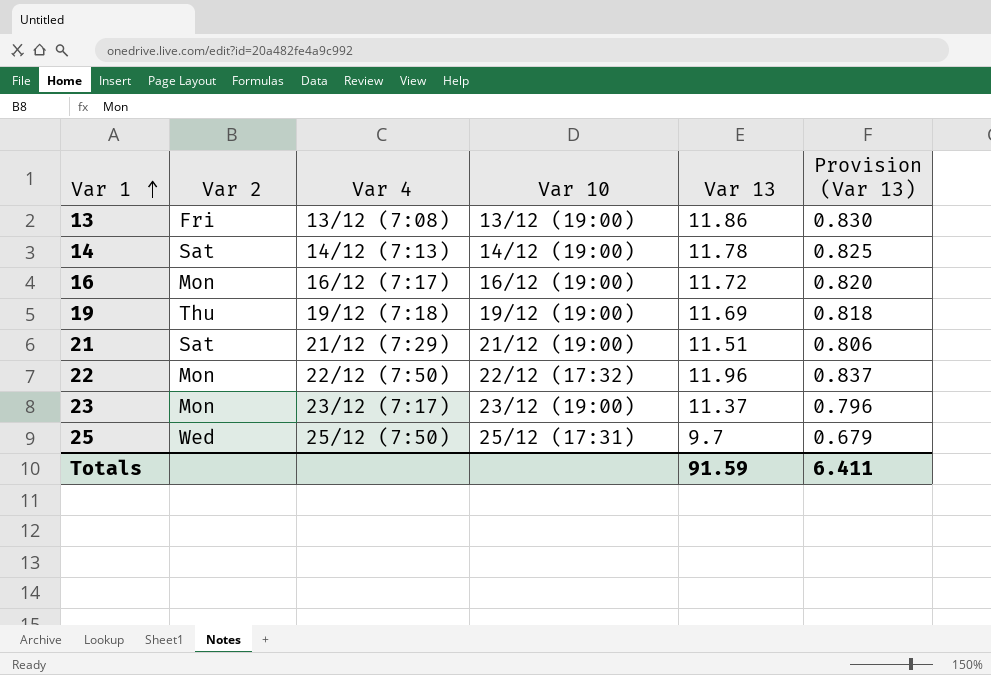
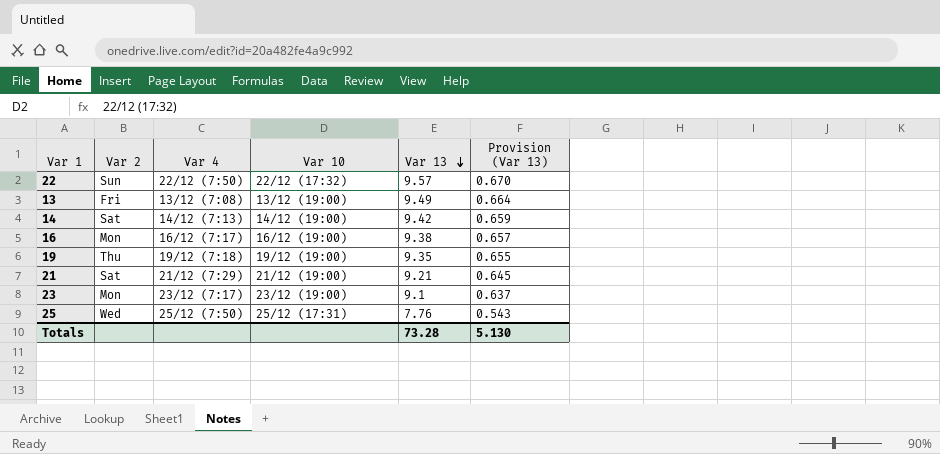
row order: Var 1 ascending -> Var 13 descending
22 | Var 2: Mon -> Sun
22 | Var 13: 11.96 -> 9.57
22 | Provision (Var 13): 0.837 -> 0.670
13 | Var 13: 11.86 -> 9.49
13 | Provision (Var 13): 0.830 -> 0.664
14 | Var 13: 11.78 -> 9.42
14 | Provision (Var 13): 0.825 -> 0.659
16 | Var 13: 11.72 -> 9.38
16 | Provision (Var 13): 0.820 -> 0.657
19 | Var 13: 11.69 -> 9.35
19 | Provision (Var 13): 0.818 -> 0.655
21 | Var 13: 11.51 -> 9.21
21 | Provision (Var 13): 0.806 -> 0.645
23 | Var 13: 11.37 -> 9.1
23 | Provision (Var 13): 0.796 -> 0.637
25 | Var 13: 9.7 -> 7.76
25 | Provision (Var 13): 0.679 -> 0.543
Totals | Var 13: 91.59 -> 73.28
Totals | Provision (Var 13): 6.411 -> 5.130

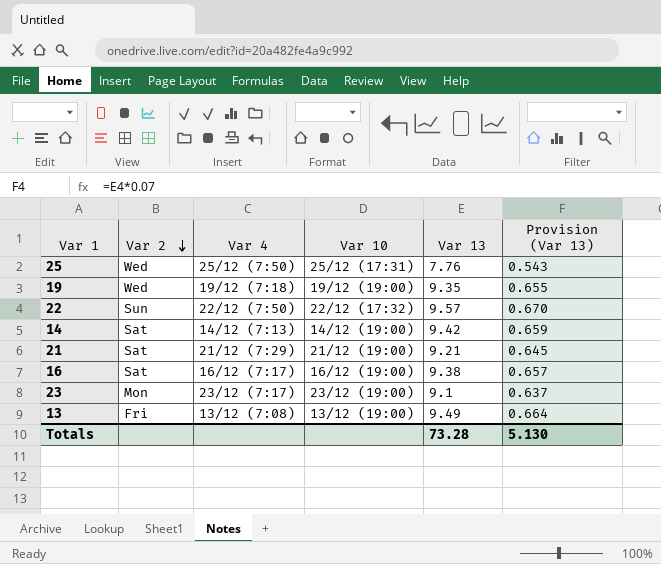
row order: Var 13 descending -> Var 2 descending
19 | Var 2: Thu -> Wed
16 | Var 2: Mon -> Sat

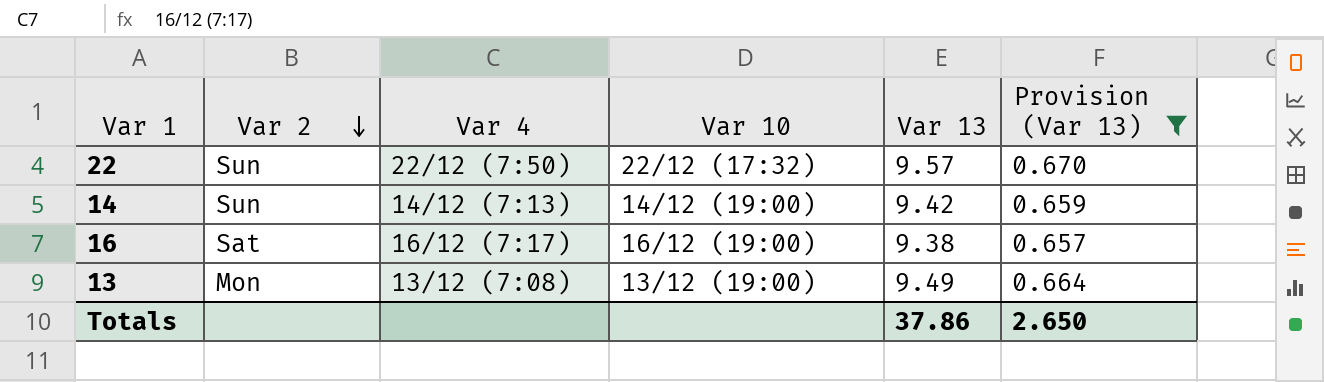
filter: none -> Provision (Var 13) >= 0.657
14 | Var 2: Sat -> Sun
13 | Var 2: Fri -> Mon
Totals | Var 13: 73.28 -> 37.86
Totals | Provision (Var 13): 5.130 -> 2.650

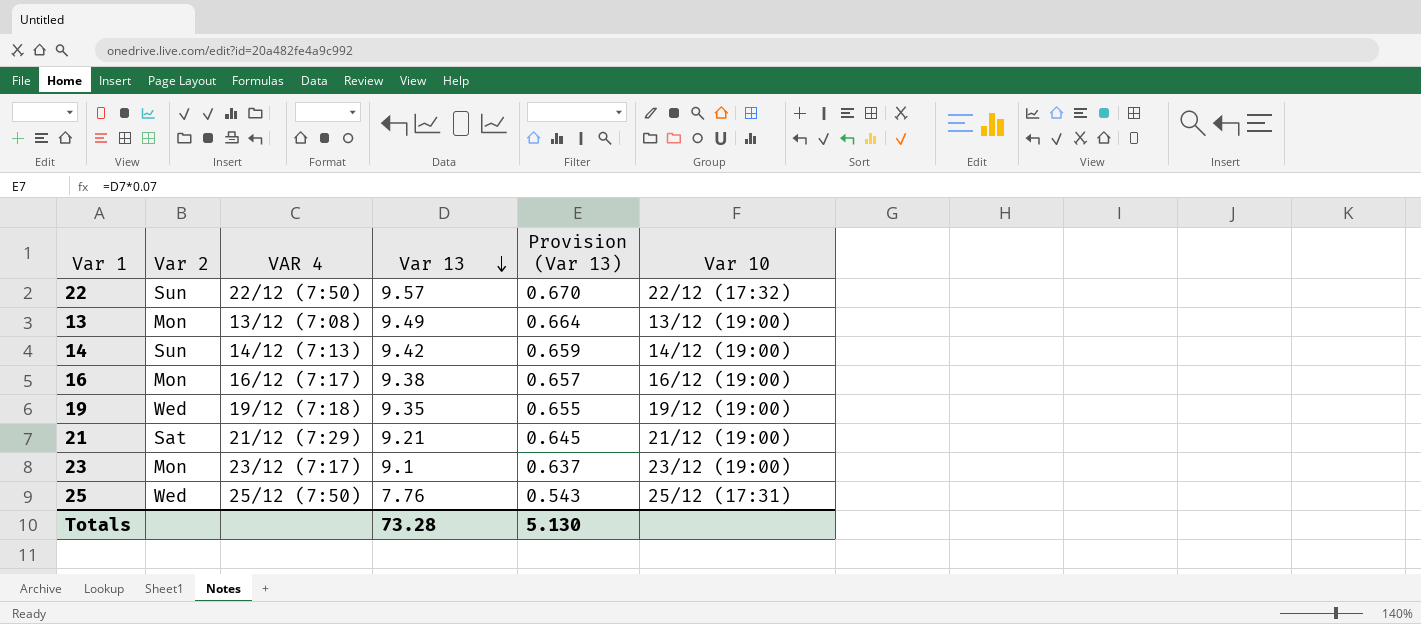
filter: Provision (Var 13) >= 0.657 -> none
row order: Var 2 descending -> Var 13 descending
column name: Var 4 -> VAR 4
column Var 10 | position: 4 -> 6
16 | Var 2: Sat -> Mon
Totals | Var 13: 37.86 -> 73.28
Totals | Provision (Var 13): 2.650 -> 5.130

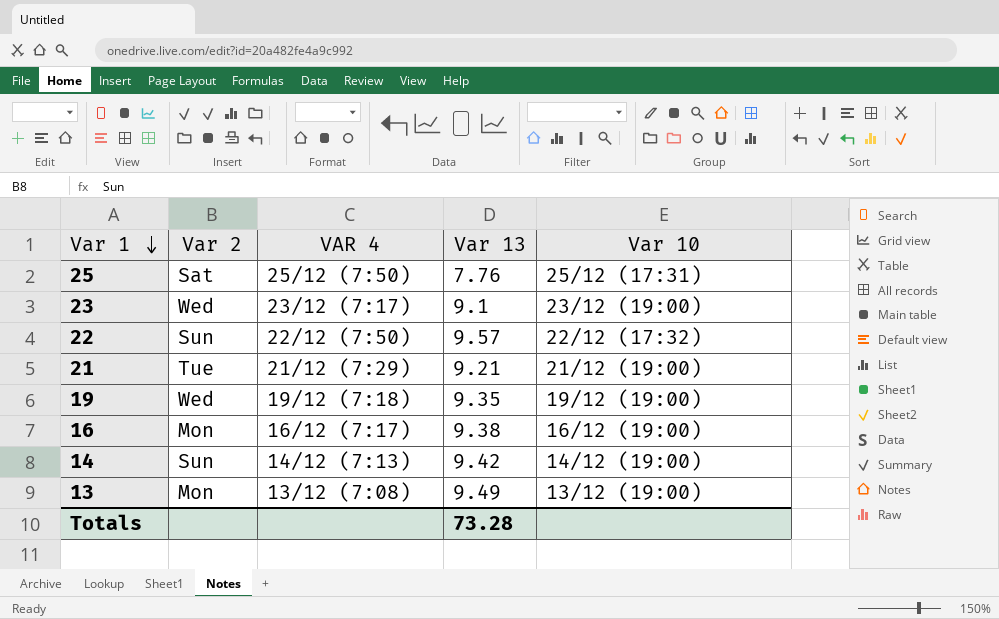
row order: Var 13 descending -> Var 1 descending
column Provision (Var 13) | formula: [Var 13] * 0.07 -> none
25 | Var 2: Wed -> Sat
23 | Var 2: Mon -> Wed
21 | Var 2: Sat -> Tue

